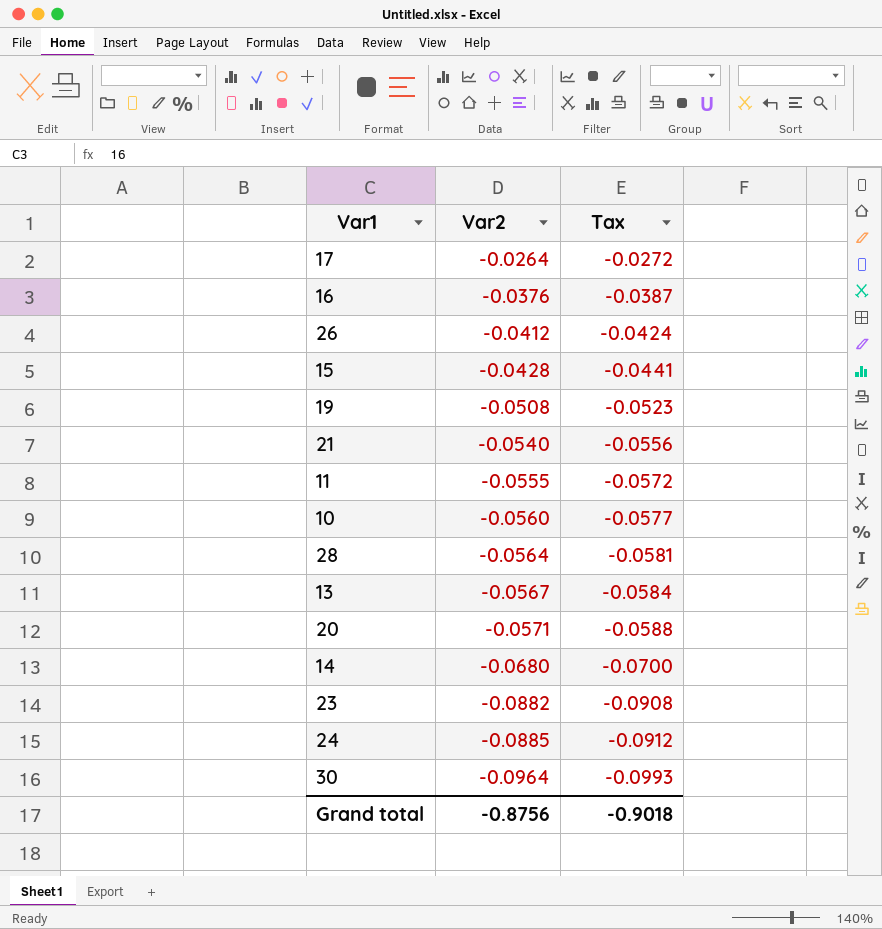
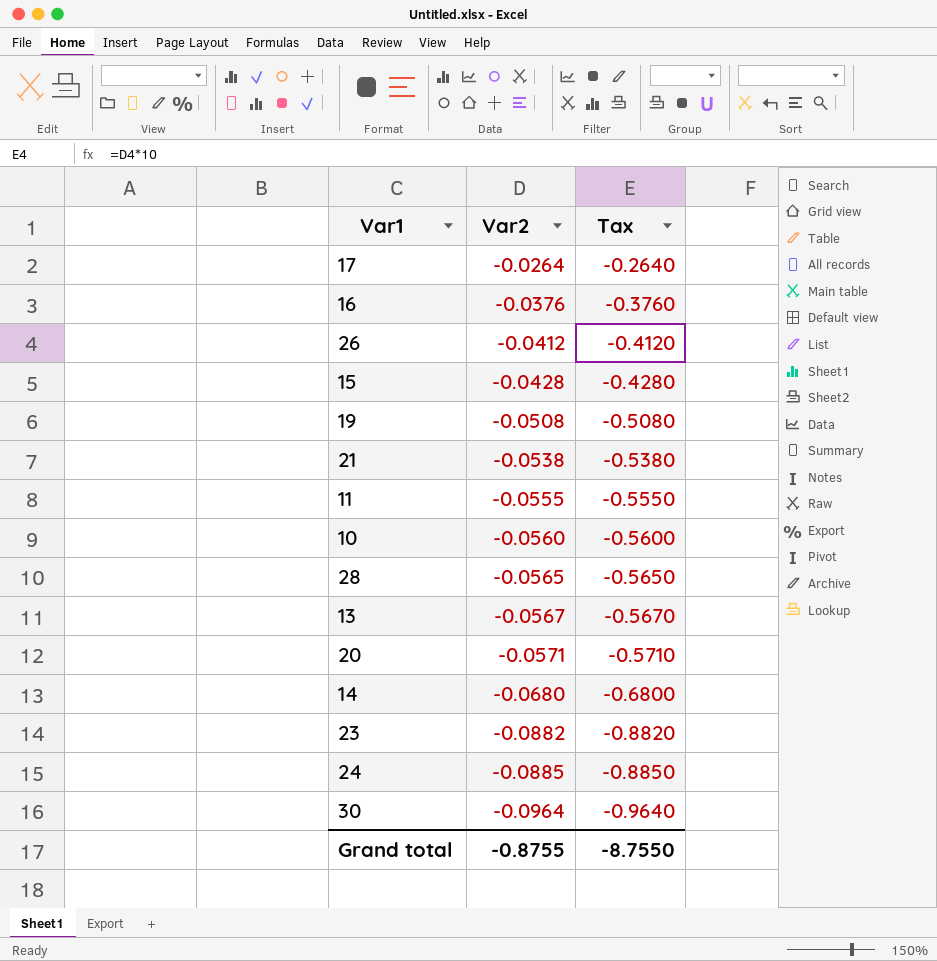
column Tax | formula: [Var2] * 1.03 -> [Var2] * 10
21 | Var2: -0.0540 -> -0.0538
28 | Var2: -0.0564 -> -0.0565
Grand total | Var2: -0.8756 -> -0.8755
Grand total | Tax: -0.9018 -> -8.7550

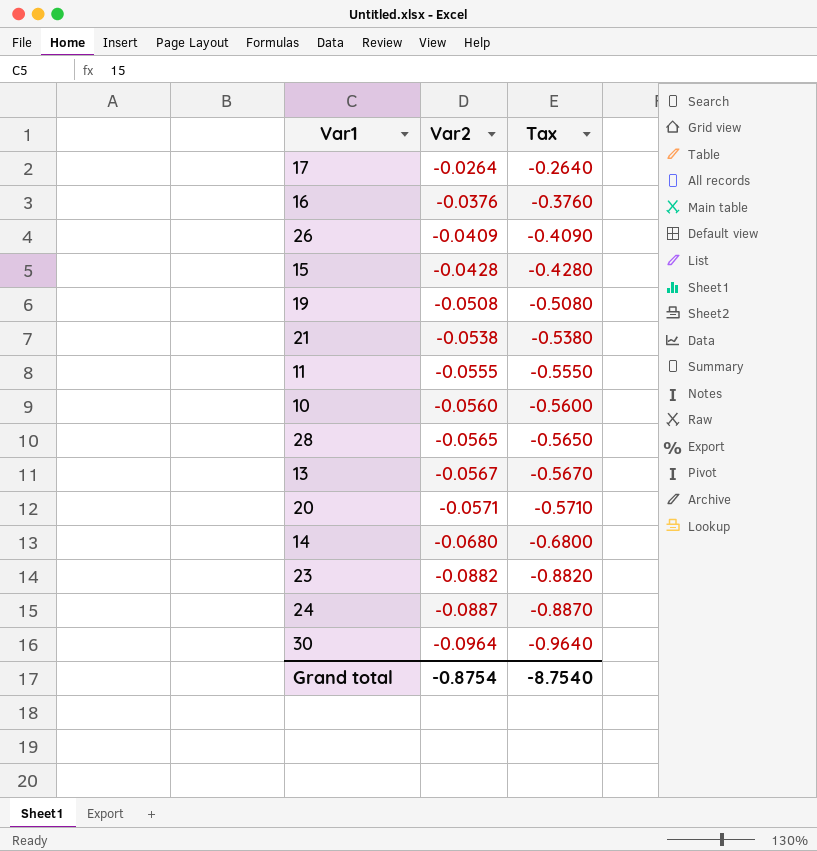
26 | Var2: -0.0412 -> -0.0409
26 | Tax: -0.4120 -> -0.4090
24 | Var2: -0.0885 -> -0.0887
24 | Tax: -0.8850 -> -0.8870
Grand total | Var2: -0.8755 -> -0.8754
Grand total | Tax: -8.7550 -> -8.7540

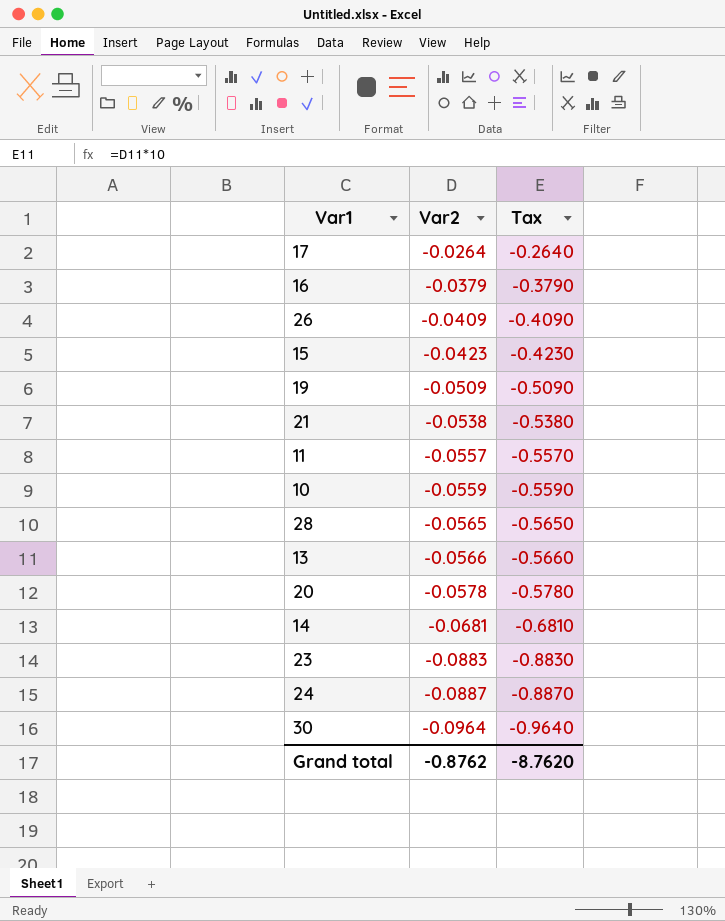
16 | Var2: -0.0376 -> -0.0379
16 | Tax: -0.3760 -> -0.3790
15 | Var2: -0.0428 -> -0.0423
15 | Tax: -0.4280 -> -0.4230
19 | Var2: -0.0508 -> -0.0509
19 | Tax: -0.5080 -> -0.5090
11 | Var2: -0.0555 -> -0.0557
11 | Tax: -0.5550 -> -0.5570
10 | Var2: -0.0560 -> -0.0559
10 | Tax: -0.5600 -> -0.5590
13 | Var2: -0.0567 -> -0.0566
13 | Tax: -0.5670 -> -0.5660
20 | Var2: -0.0571 -> -0.0578
20 | Tax: -0.5710 -> -0.5780
14 | Var2: -0.0680 -> -0.0681
14 | Tax: -0.6800 -> -0.6810
23 | Var2: -0.0882 -> -0.0883
23 | Tax: -0.8820 -> -0.8830
Grand total | Var2: -0.8754 -> -0.8762
Grand total | Tax: -8.7540 -> -8.7620

